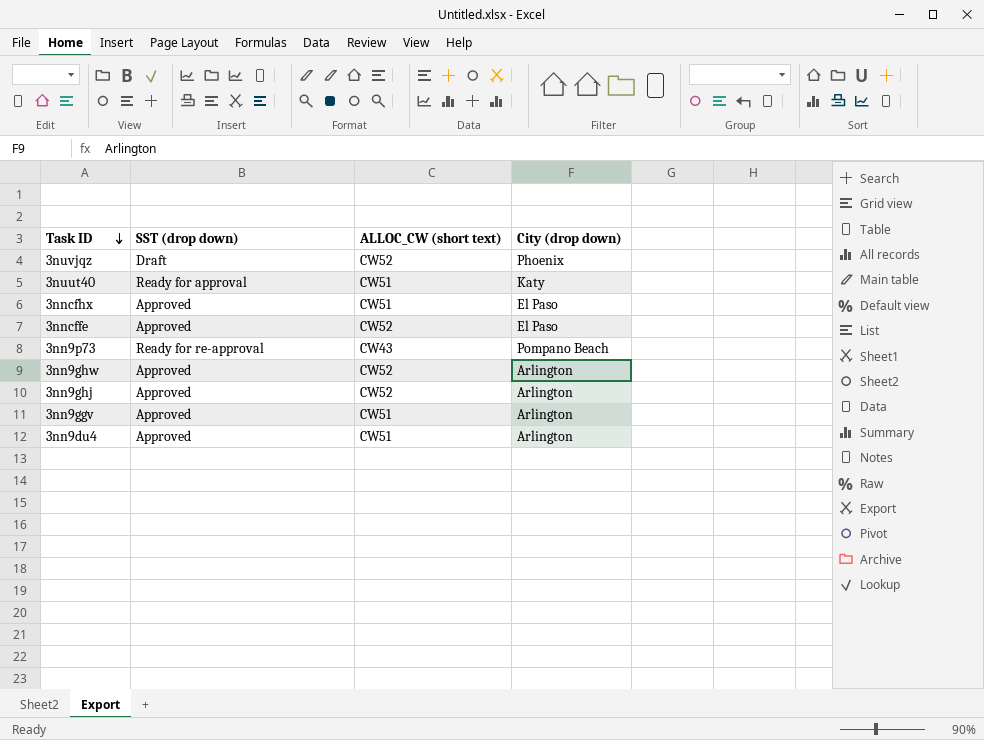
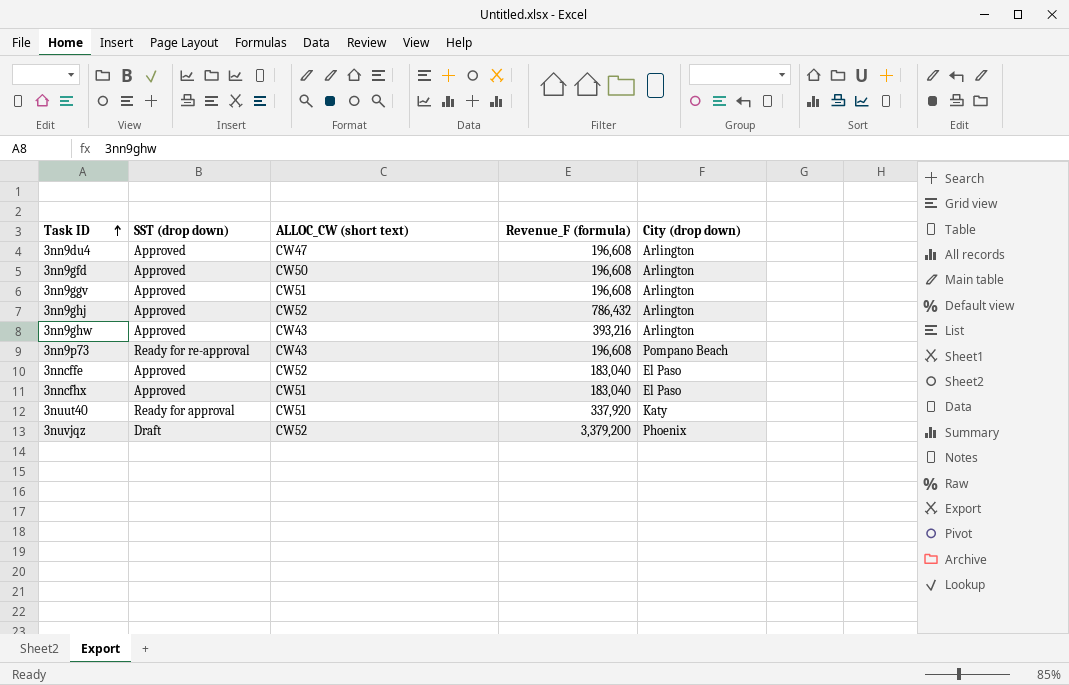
row order: Task ID descending -> Task ID ascending
column Revenue_F (formula) | position: none -> 4
3nn9du4 | ALLOC_CW (short text): CW51 -> CW47
row 3nn9gfd: none -> Approved | CW50 | 196,608 | Arlington
3nn9ghw | ALLOC_CW (short text): CW52 -> CW43

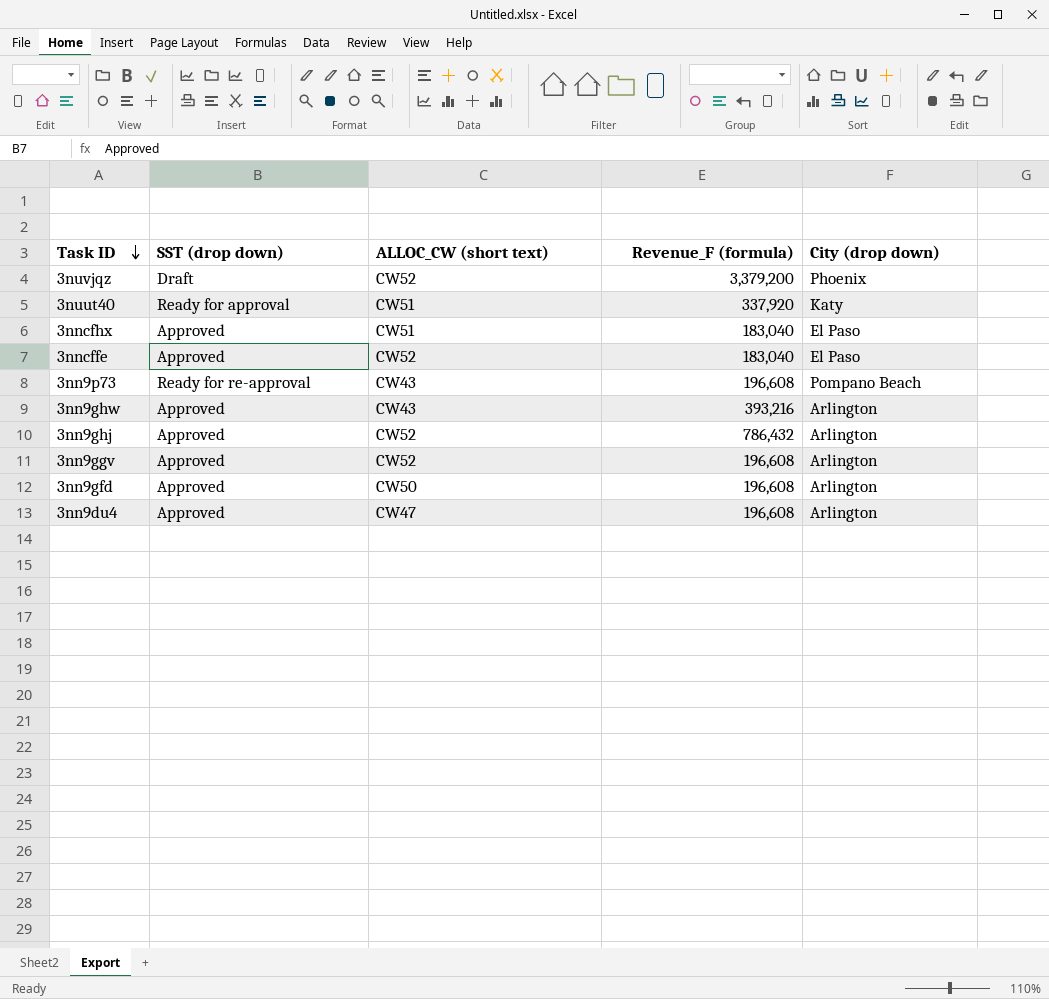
row order: Task ID ascending -> Task ID descending
3nn9ggv | ALLOC_CW (short text): CW51 -> CW52

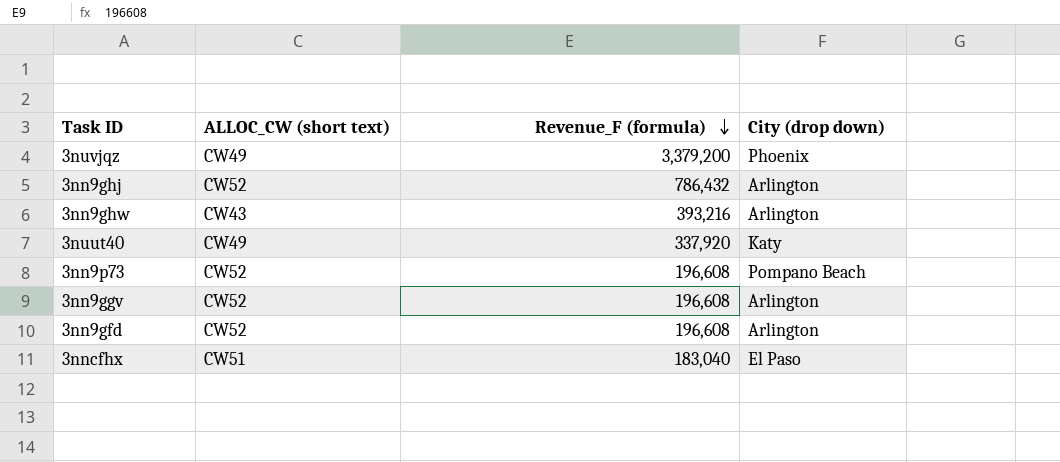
row order: Task ID descending -> Revenue_F (formula) descending
column SST (drop down) | position: 2 -> none
row 3nncffe: Approved | CW52 | 183,040 | El Paso -> none
row 3nn9du4: Approved | CW47 | 196,608 | Arlington -> none
3nuvjqz | ALLOC_CW (short text): CW52 -> CW49
3nuut40 | ALLOC_CW (short text): CW51 -> CW49
3nn9p73 | ALLOC_CW (short text): CW43 -> CW52
3nn9gfd | ALLOC_CW (short text): CW50 -> CW52

